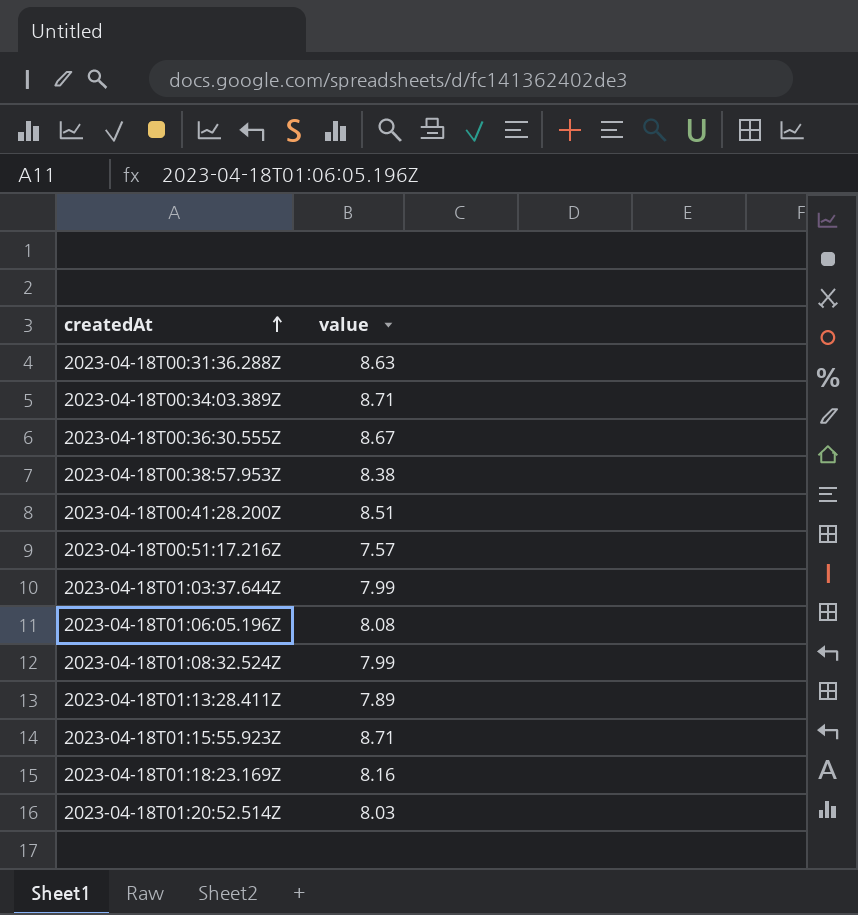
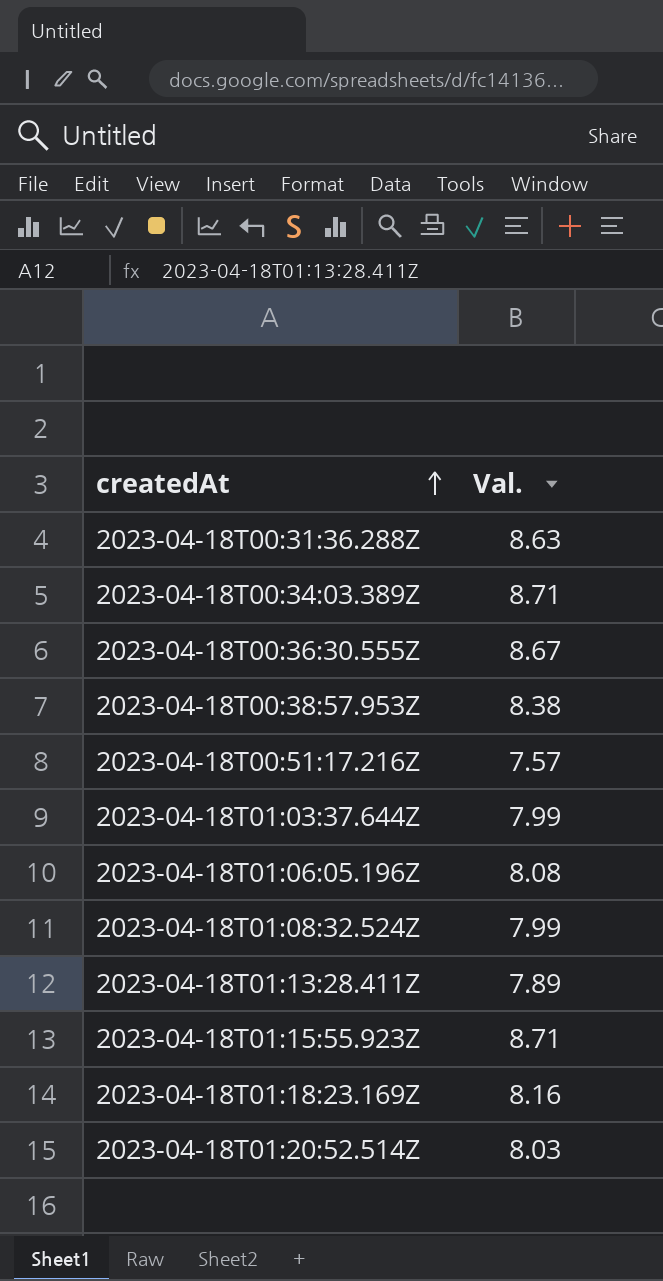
column name: value -> Val.
row 2023-04-18T00:41:28.200Z: 8.51 -> none

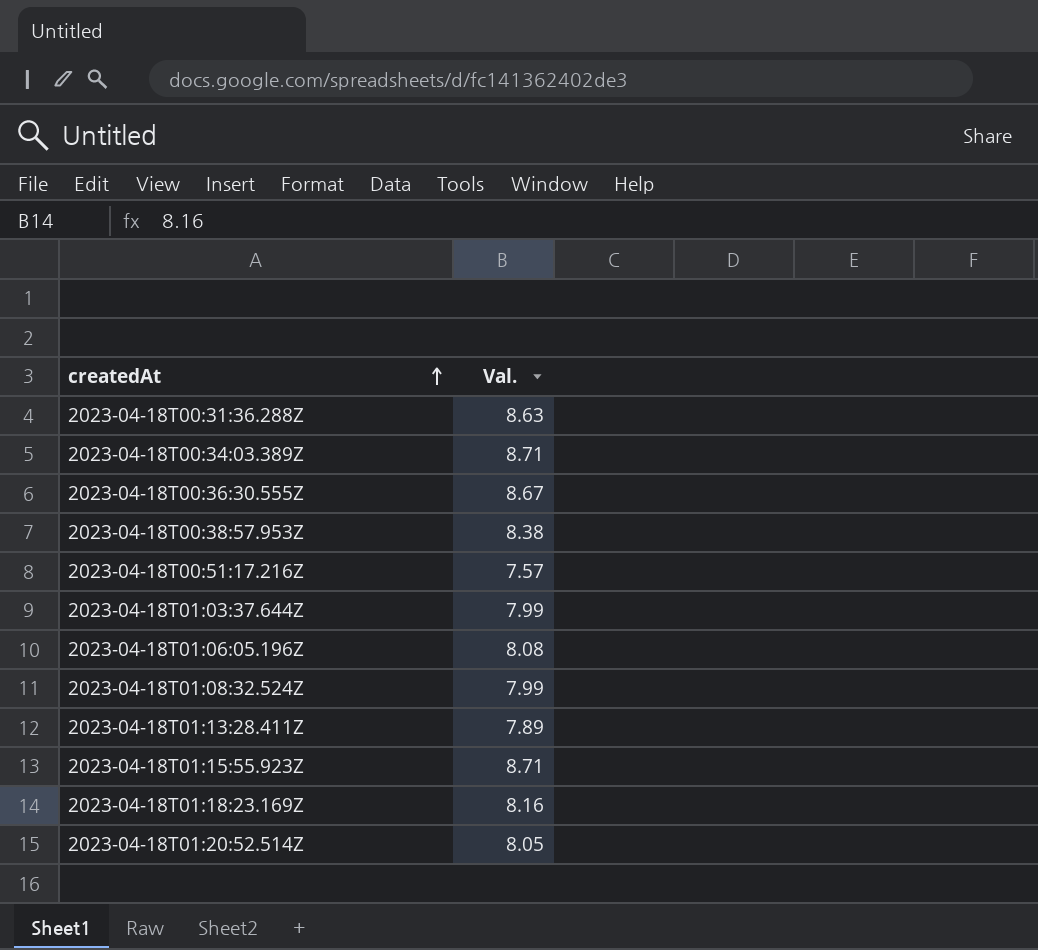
2023-04-18T01:20:52.514Z | Val.: 8.03 -> 8.05

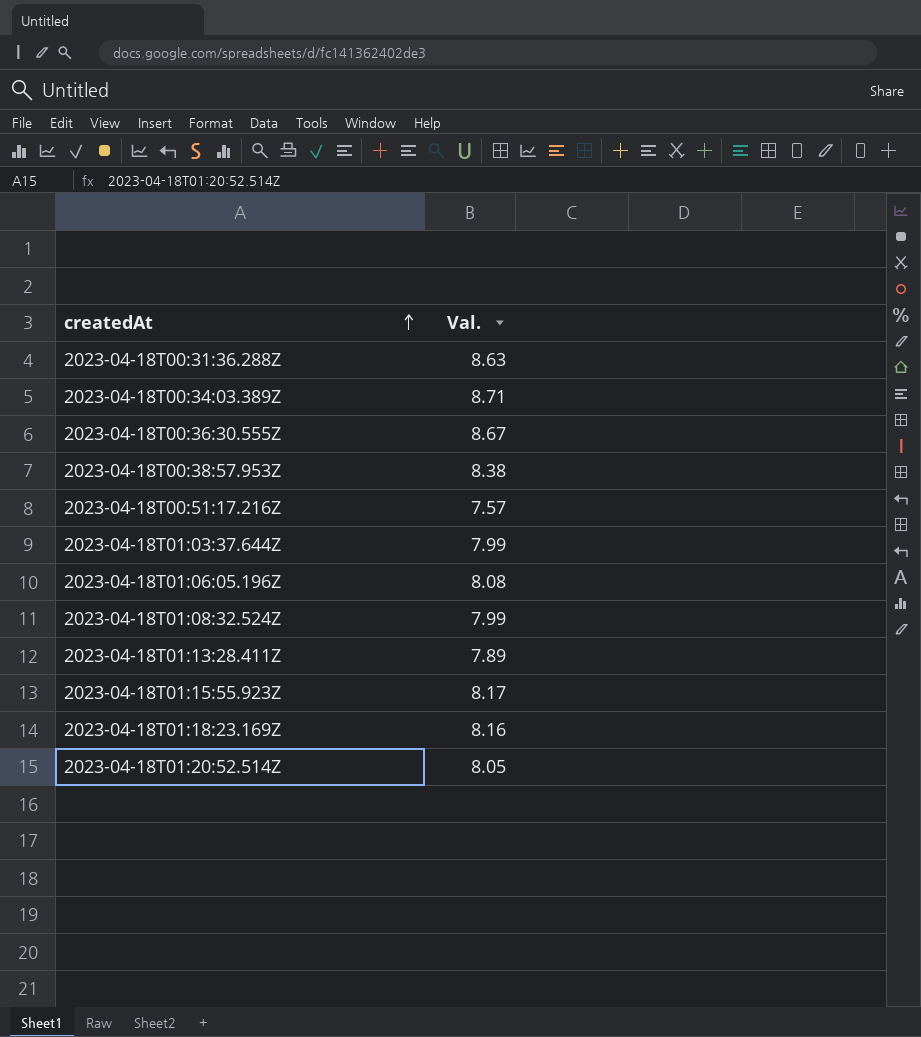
2023-04-18T01:15:55.923Z | Val.: 8.71 -> 8.17

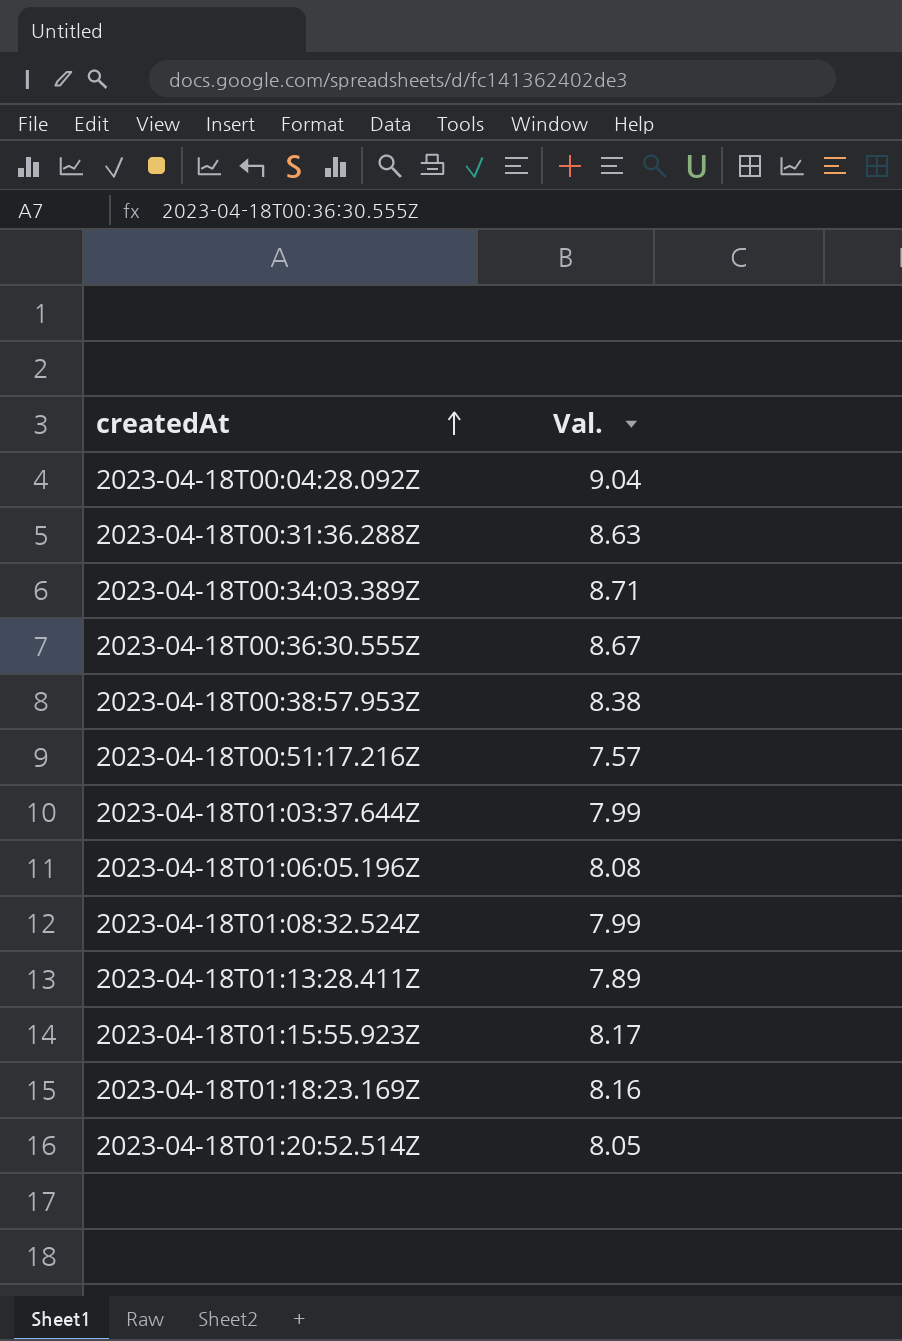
row 2023-04-18T00:04:28.092Z: none -> 9.04

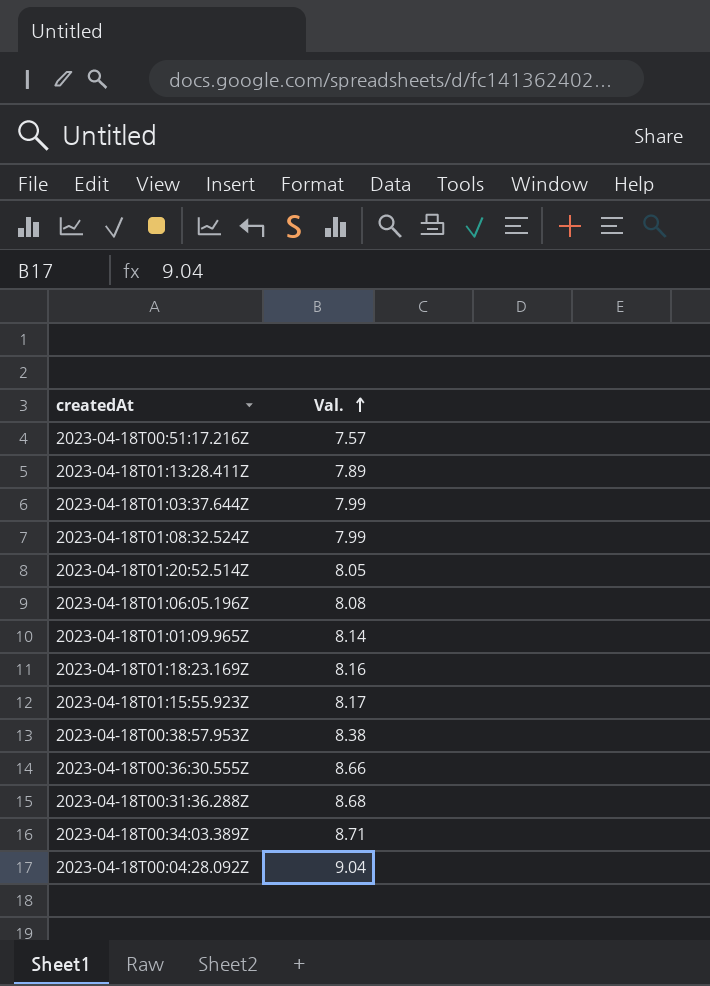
row order: createdAt ascending -> Val. ascending
row 2023-04-18T01:01:09.965Z: none -> 8.14
2023-04-18T00:36:30.555Z | Val.: 8.67 -> 8.66
2023-04-18T00:31:36.288Z | Val.: 8.63 -> 8.68

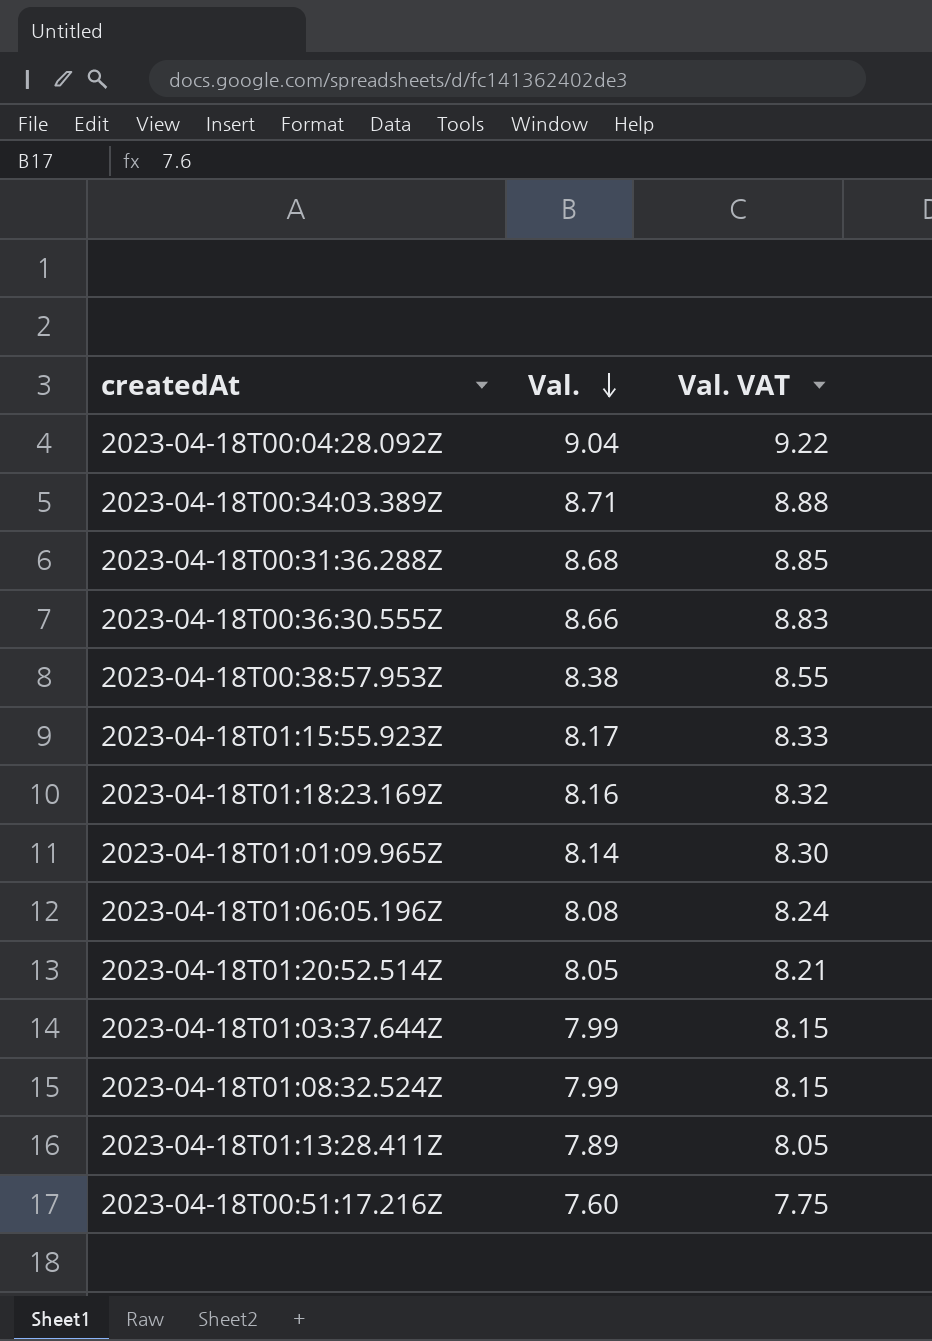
row order: Val. ascending -> Val. descending
column Val. VAT | formula: none -> [Val.] * 1.02
2023-04-18T00:51:17.216Z | Val.: 7.57 -> 7.60

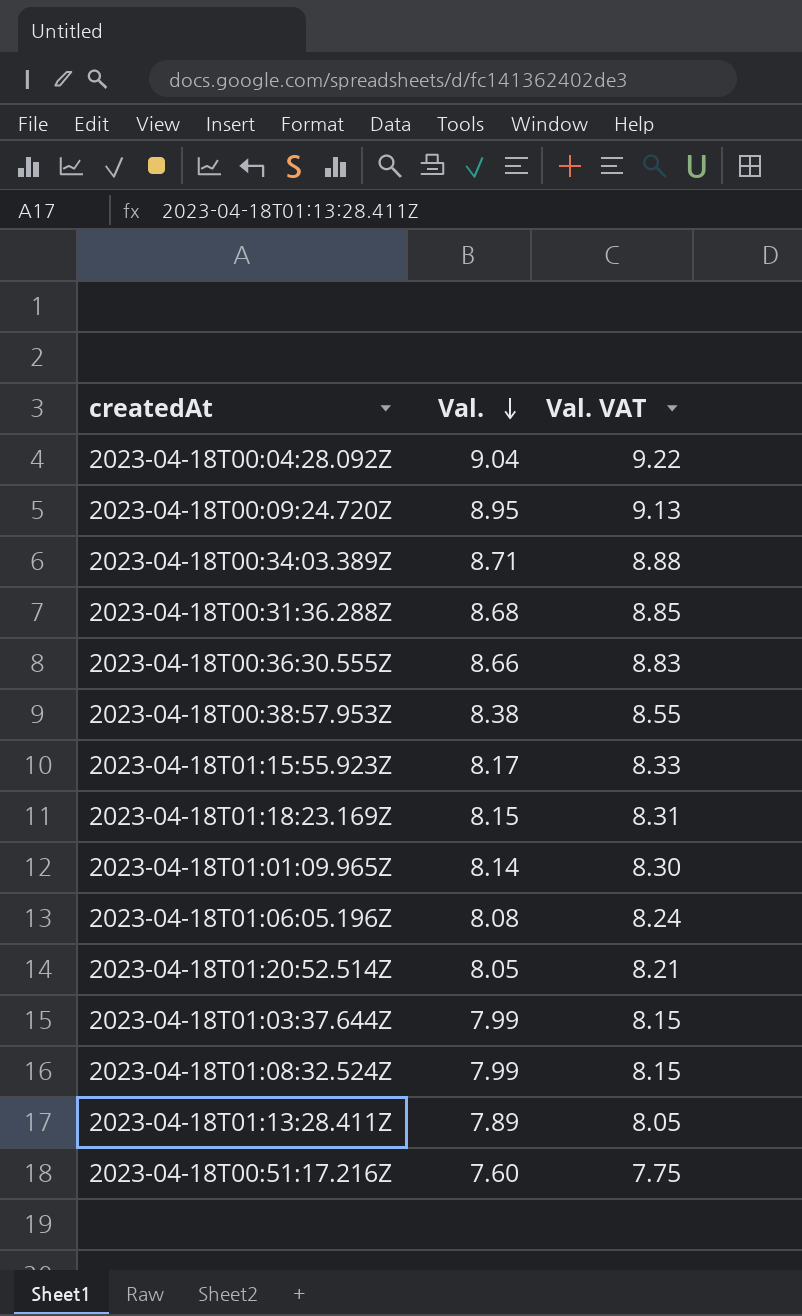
row 2023-04-18T00:09:24.720Z: none -> 8.95 | 9.13
2023-04-18T01:18:23.169Z | Val.: 8.16 -> 8.15
2023-04-18T01:18:23.169Z | Val. VAT: 8.32 -> 8.31

